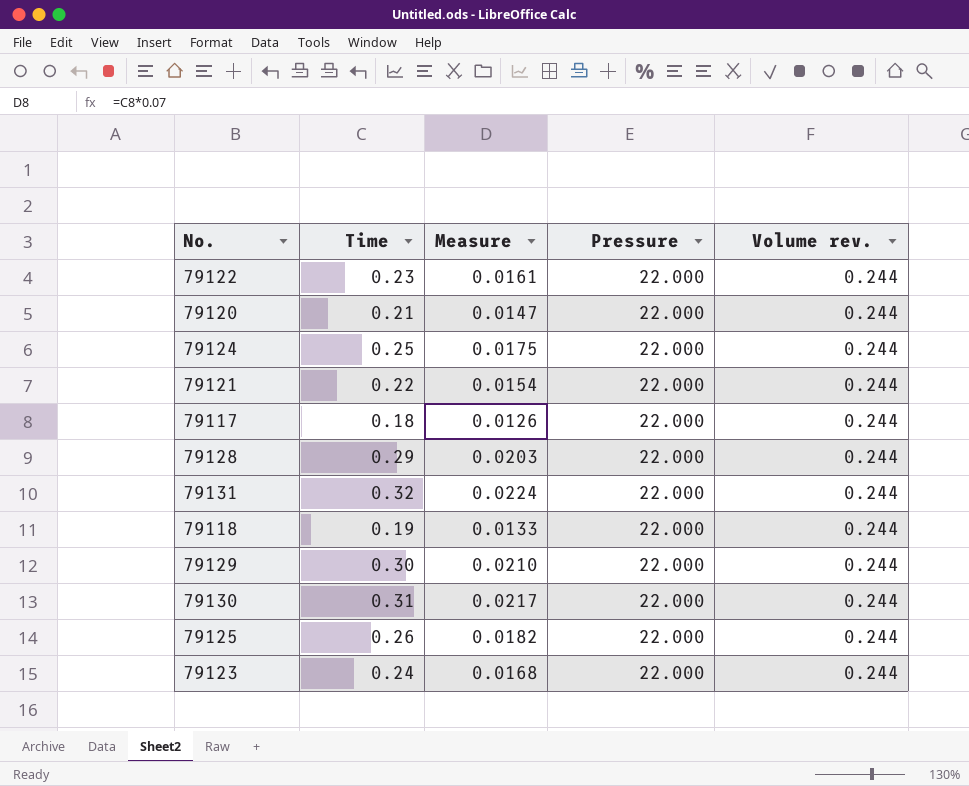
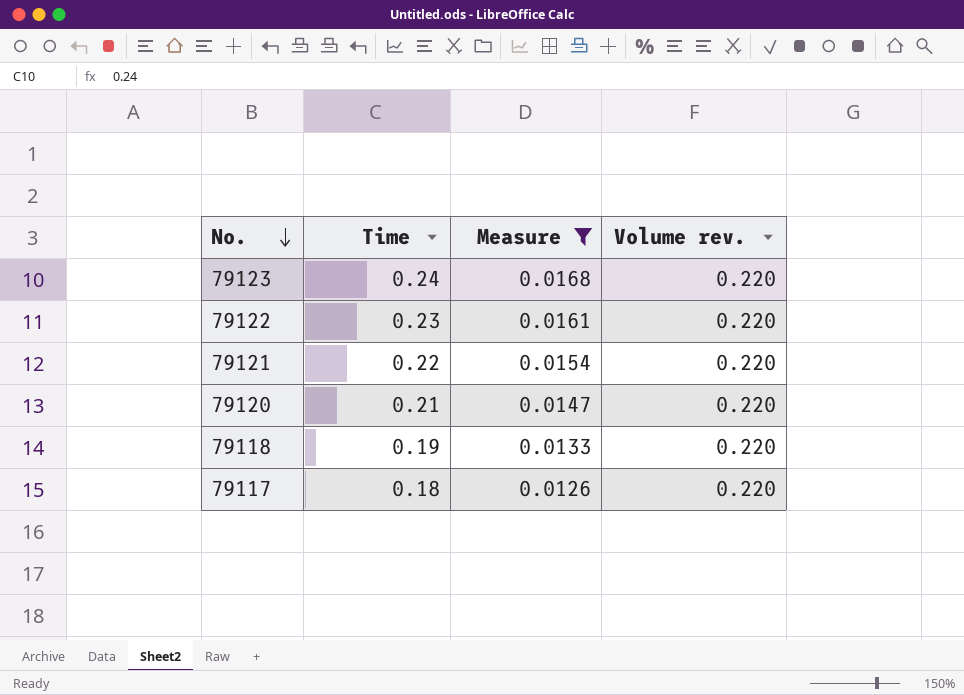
filter: none -> Measure <= 0.0168
row order: none -> No. descending
column Pressure | position: 4 -> none
79123 | Volume rev.: 0.244 -> 0.220
79122 | Volume rev.: 0.244 -> 0.220
79121 | Volume rev.: 0.244 -> 0.220
79120 | Volume rev.: 0.244 -> 0.220
79118 | Volume rev.: 0.244 -> 0.220
79117 | Volume rev.: 0.244 -> 0.220

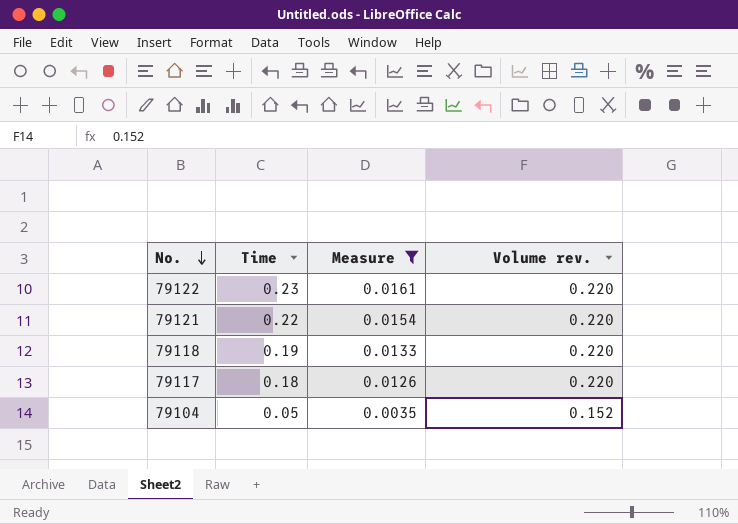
row 79123: 0.24 | 0.0168 | 0.220 -> none
row 79120: 0.21 | 0.0147 | 0.220 -> none
row 79104: none -> 0.05 | 0.0035 | 0.152

